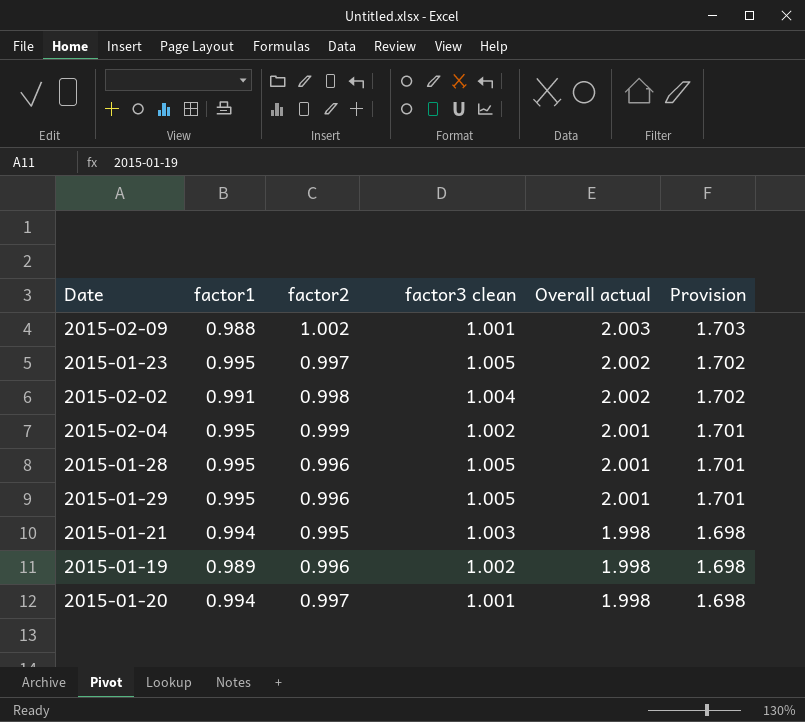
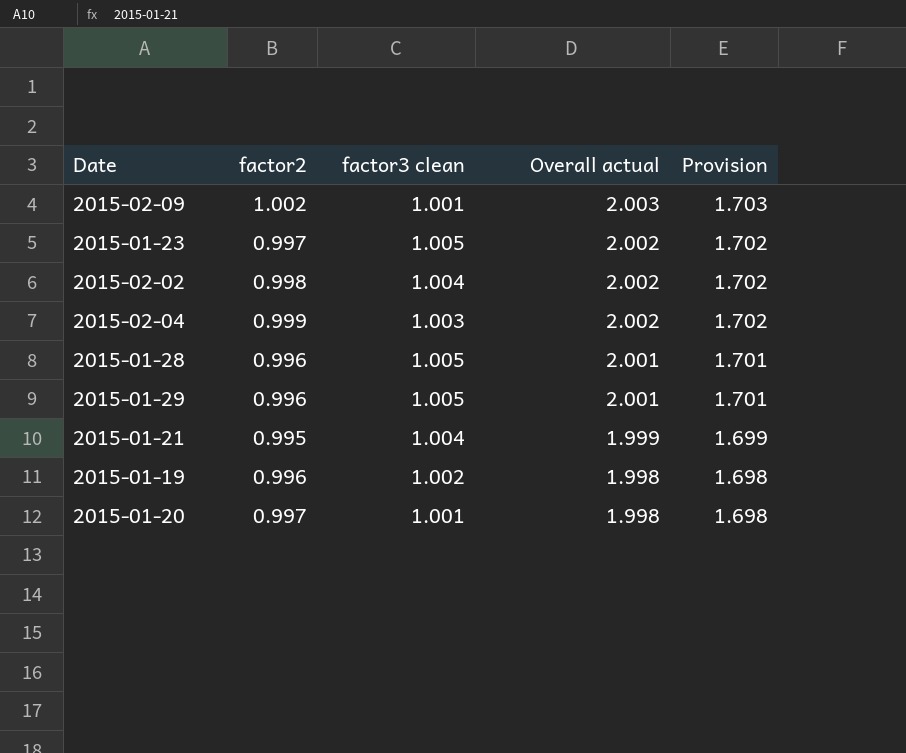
column factor1 | position: 2 -> none
2015-02-04 | factor3 clean: 1.002 -> 1.003
2015-02-04 | Overall actual: 2.001 -> 2.002
2015-02-04 | Provision: 1.701 -> 1.702
2015-01-21 | factor3 clean: 1.003 -> 1.004
2015-01-21 | Overall actual: 1.998 -> 1.999
2015-01-21 | Provision: 1.698 -> 1.699

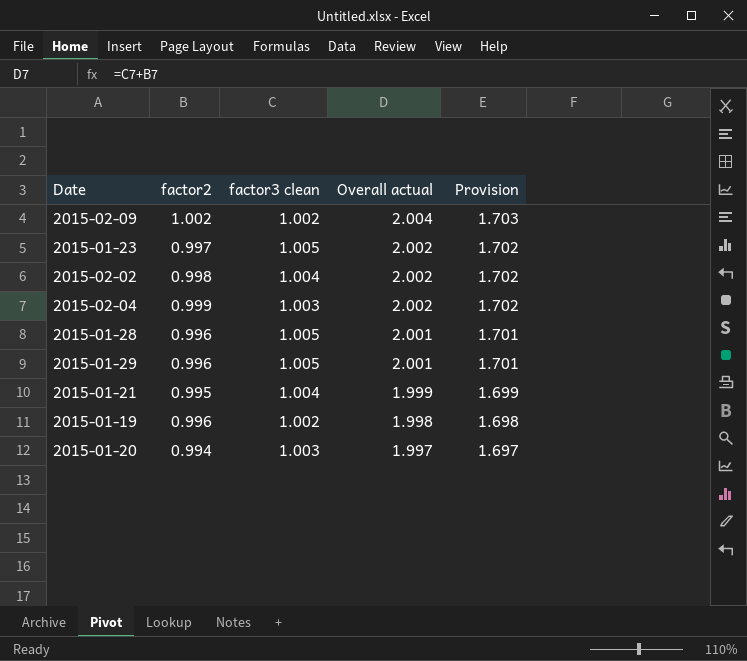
2015-02-09 | factor3 clean: 1.001 -> 1.002
2015-02-09 | Overall actual: 2.003 -> 2.004
2015-01-20 | factor2: 0.997 -> 0.994
2015-01-20 | factor3 clean: 1.001 -> 1.003
2015-01-20 | Overall actual: 1.998 -> 1.997
2015-01-20 | Provision: 1.698 -> 1.697

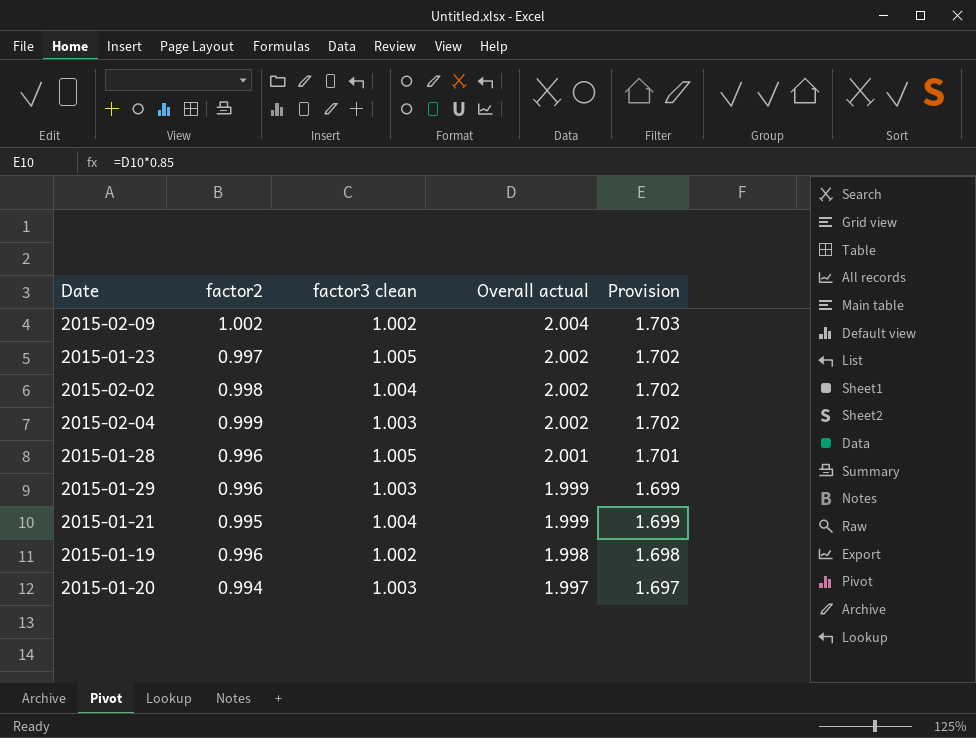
2015-01-29 | factor3 clean: 1.005 -> 1.003
2015-01-29 | Overall actual: 2.001 -> 1.999
2015-01-29 | Provision: 1.701 -> 1.699

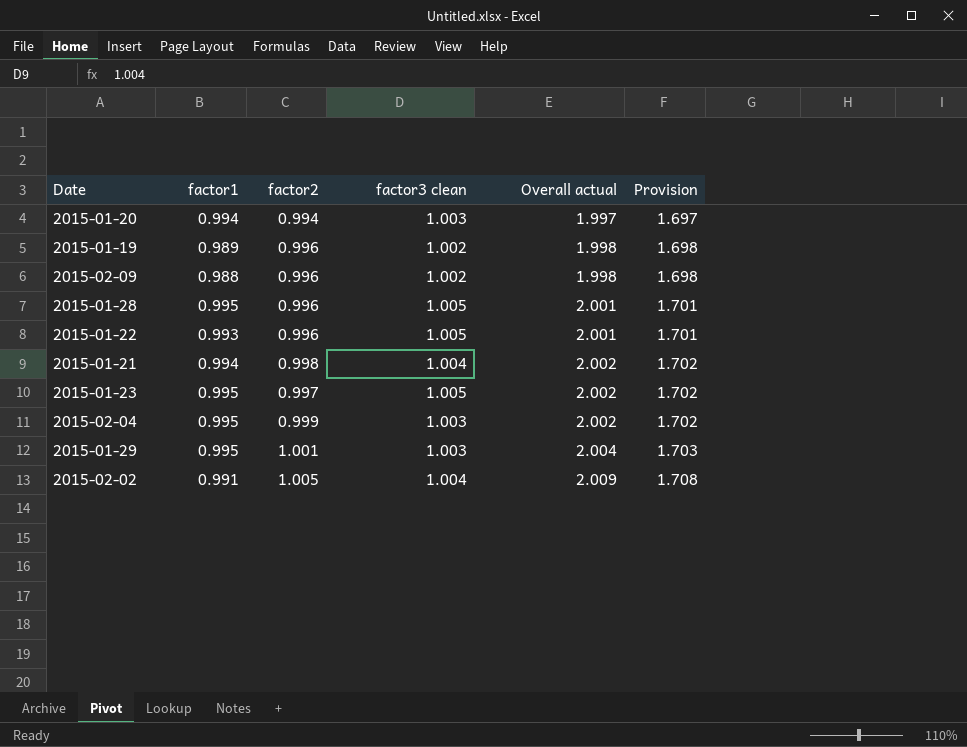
row order: Overall actual descending -> Overall actual ascending
column factor1 | position: none -> 2
2015-02-09 | factor2: 1.002 -> 0.996
2015-02-09 | Overall actual: 2.004 -> 1.998
2015-02-09 | Provision: 1.703 -> 1.698
row 2015-01-22: none -> 0.993 | 0.996 | 1.005 | 2.001 | 1.701
2015-01-21 | factor2: 0.995 -> 0.998
2015-01-21 | Overall actual: 1.999 -> 2.002
2015-01-21 | Provision: 1.699 -> 1.702
2015-01-29 | factor2: 0.996 -> 1.001
2015-01-29 | Overall actual: 1.999 -> 2.004
2015-01-29 | Provision: 1.699 -> 1.703
2015-02-02 | factor2: 0.998 -> 1.005
2015-02-02 | Overall actual: 2.002 -> 2.009
2015-02-02 | Provision: 1.702 -> 1.708

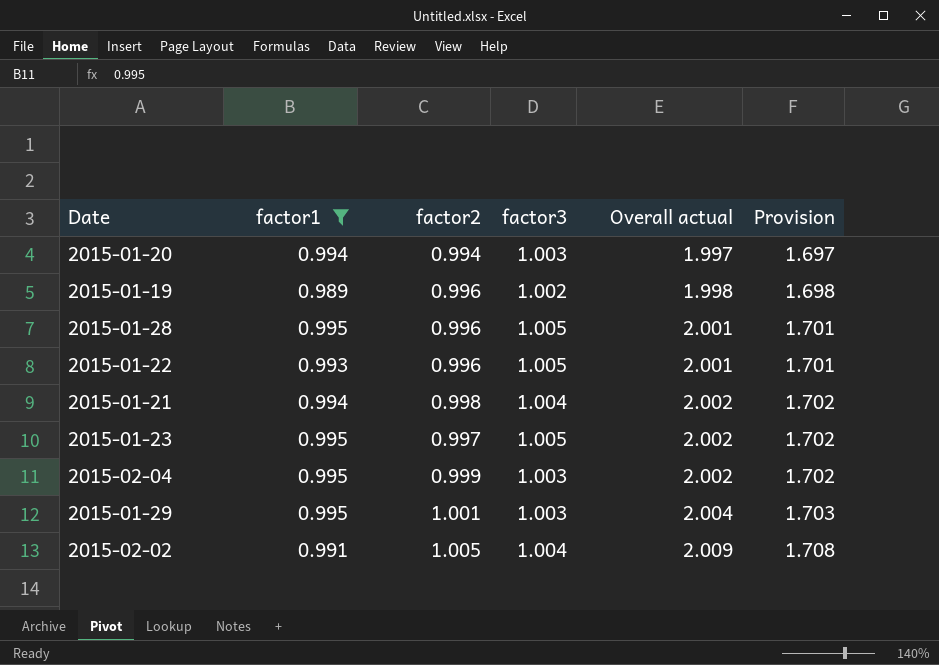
filter: none -> factor1 != 0.988
column name: factor3 clean -> factor3

